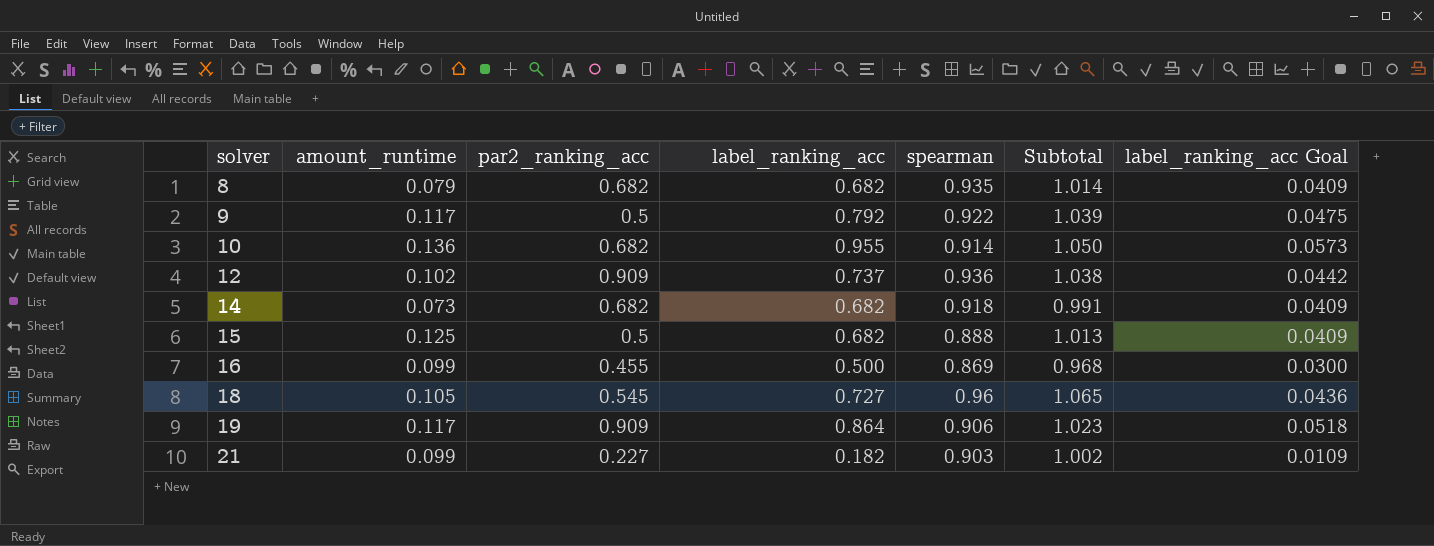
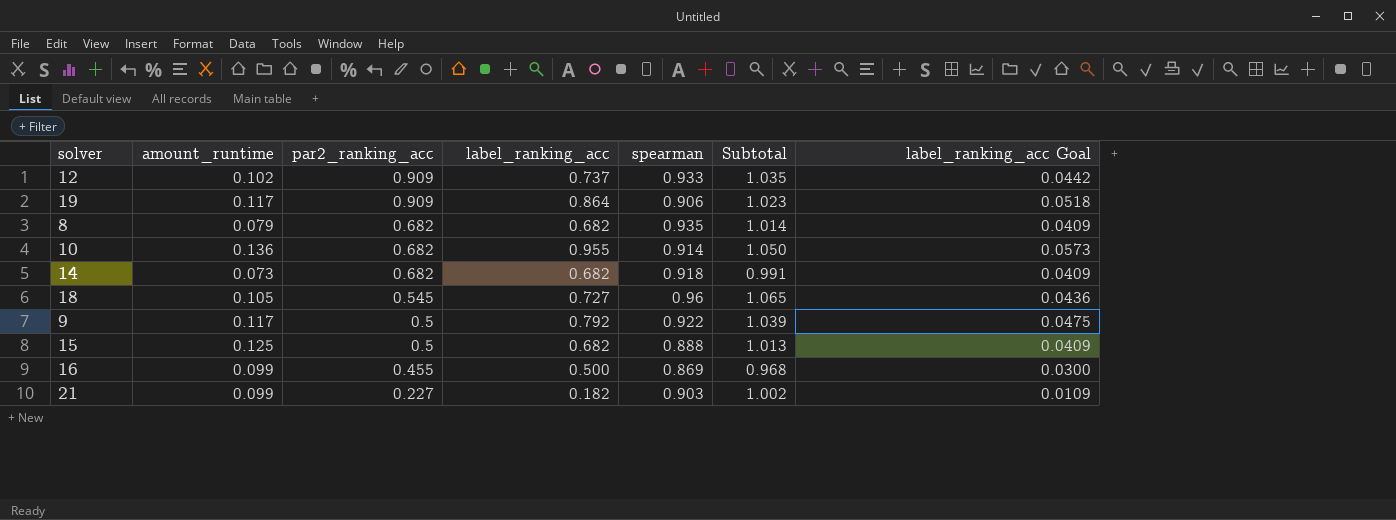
row order: solver ascending -> par2_ranking_acc descending
12 | spearman: 0.936 -> 0.933
12 | Subtotal: 1.038 -> 1.035

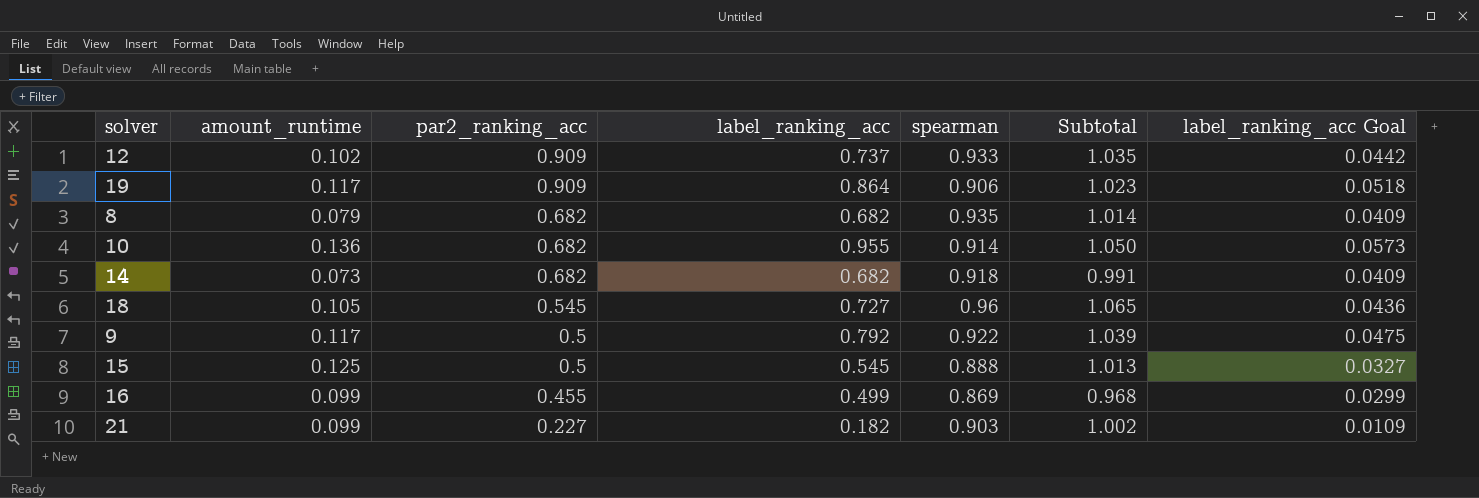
15 | label_ranking_acc: 0.682 -> 0.545
15 | label_ranking_acc Goal: 0.0409 -> 0.0327
16 | label_ranking_acc: 0.500 -> 0.499
16 | label_ranking_acc Goal: 0.0300 -> 0.0299

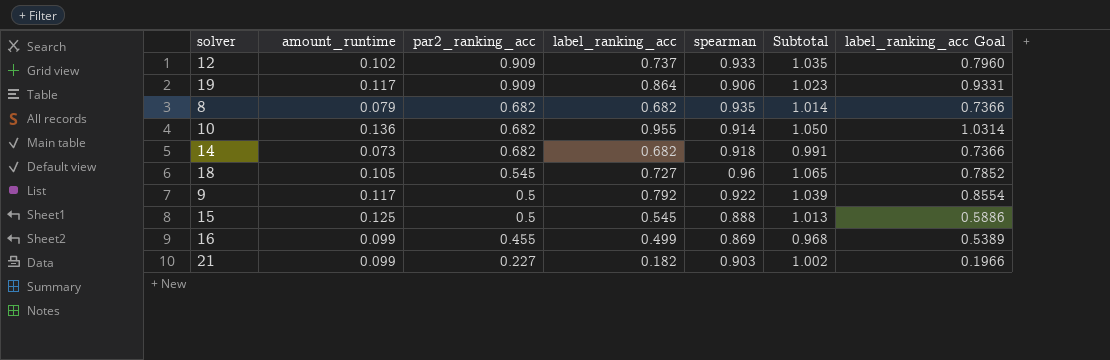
column label_ranking_acc Goal | formula: [label_ranking_acc] * 0.06 -> [label_ranking_acc] * 1.08

